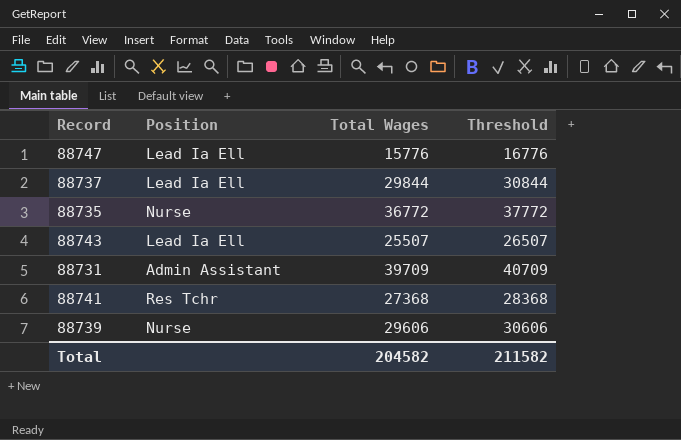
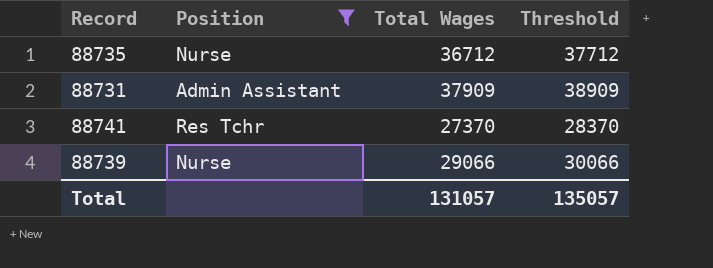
filter: none -> Position != Lead Ia Ell
88735 | Total Wages: 36772 -> 36712
88735 | Threshold: 37772 -> 37712
88731 | Total Wages: 39709 -> 37909
88731 | Threshold: 40709 -> 38909
88741 | Total Wages: 27368 -> 27370
88741 | Threshold: 28368 -> 28370
88739 | Total Wages: 29606 -> 29066
88739 | Threshold: 30606 -> 30066
Total | Total Wages: 204582 -> 131057
Total | Threshold: 211582 -> 135057

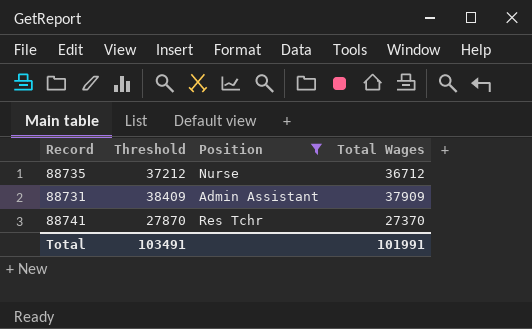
column Threshold | formula: [Total Wages] + 1000 -> [Total Wages] + 500
column Threshold | position: 4 -> 2
row 88739: Nurse | 29066 | 30066 -> none
Total | Threshold: 135057 -> 103491
Total | Total Wages: 131057 -> 101991

